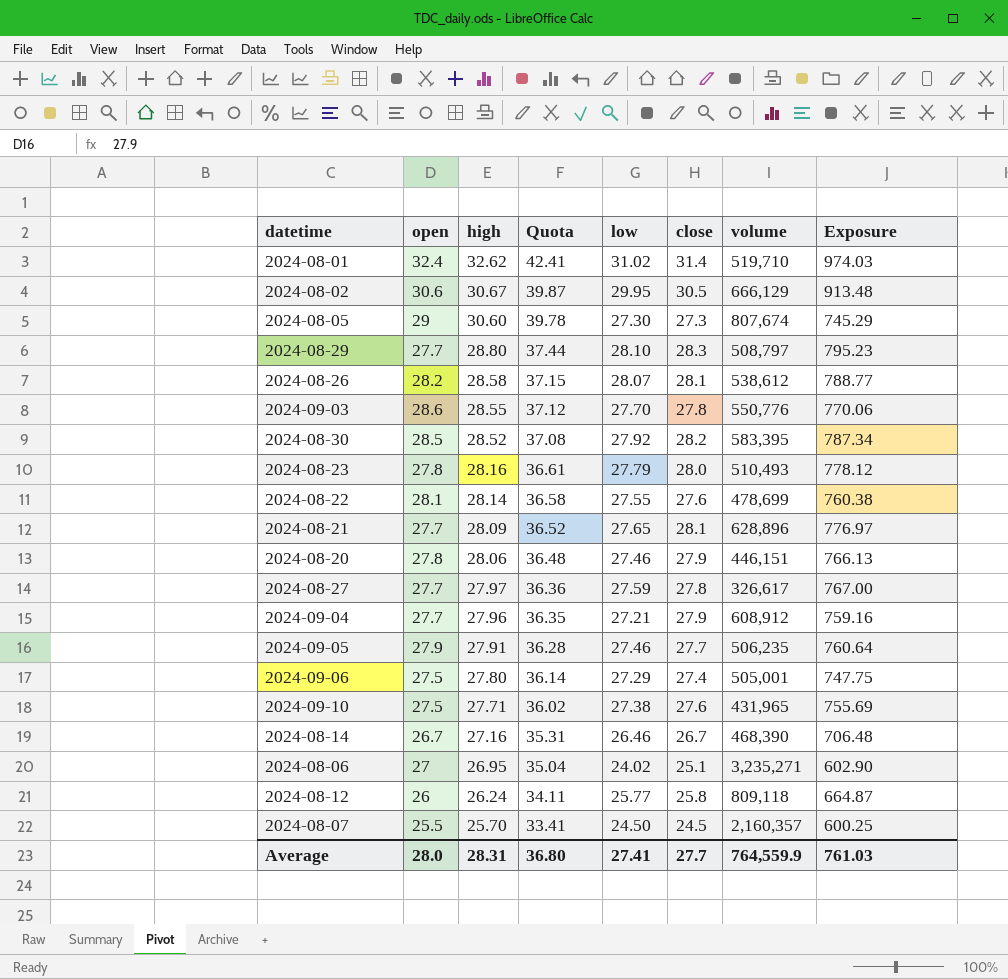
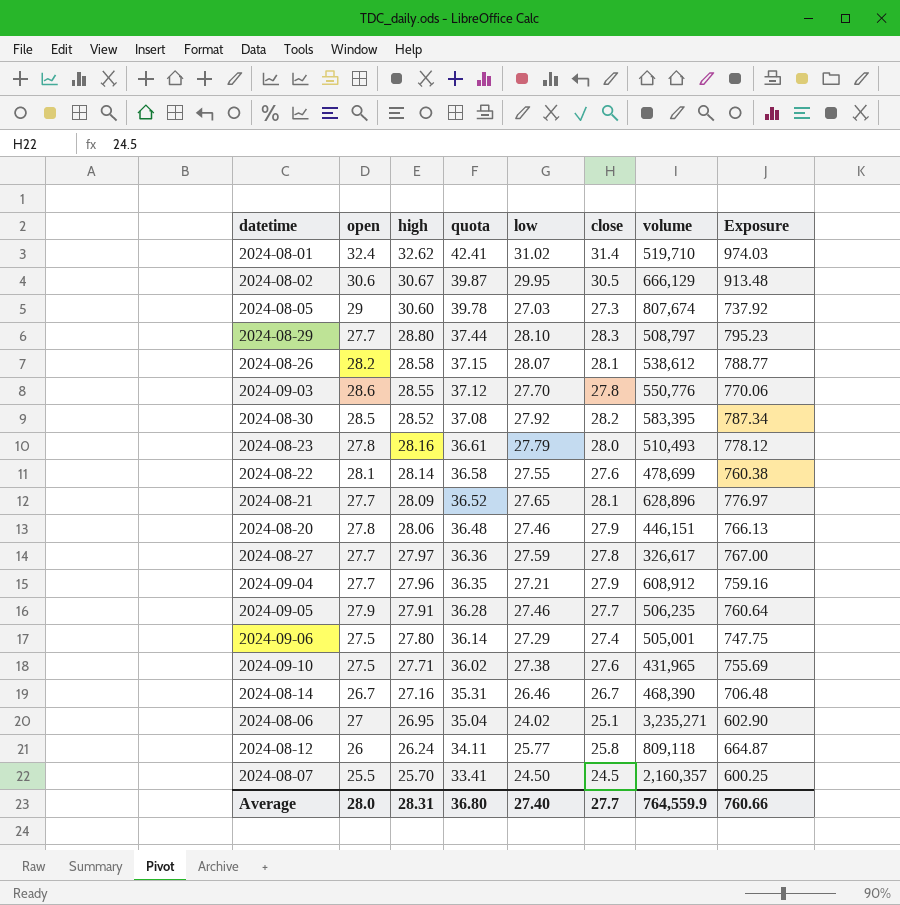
column name: Quota -> quota
2024-08-05 | low: 27.30 -> 27.03
2024-08-05 | Exposure: 745.29 -> 737.92
Average | low: 27.41 -> 27.40
Average | Exposure: 761.03 -> 760.66

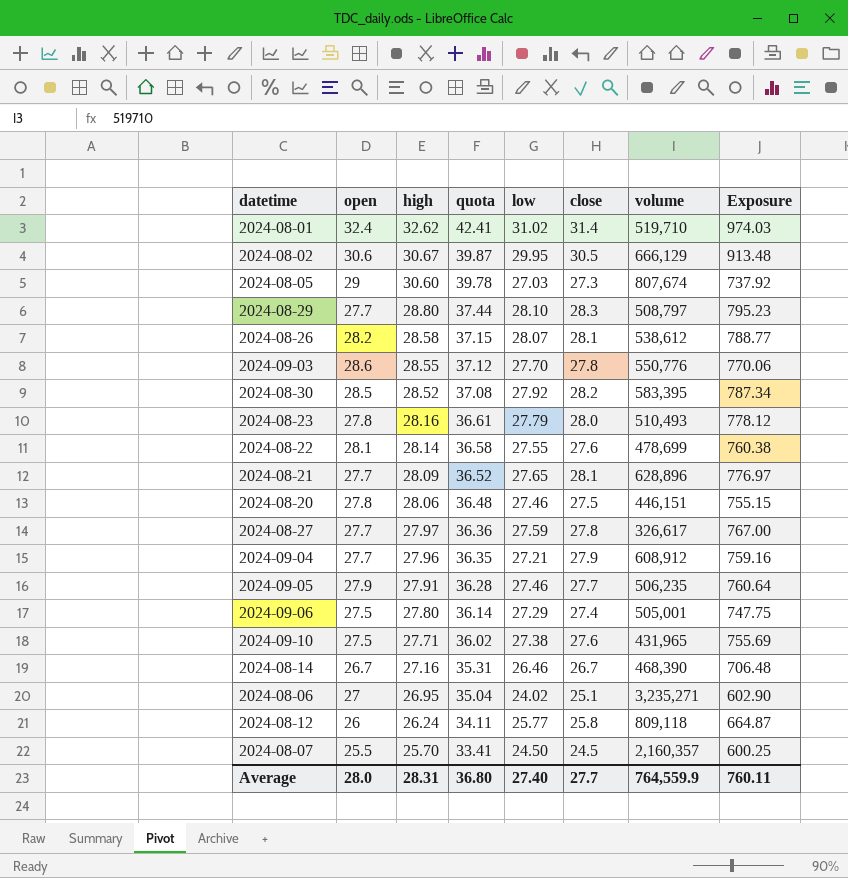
2024-08-20 | close: 27.9 -> 27.5
2024-08-20 | Exposure: 766.13 -> 755.15
Average | Exposure: 760.66 -> 760.11

